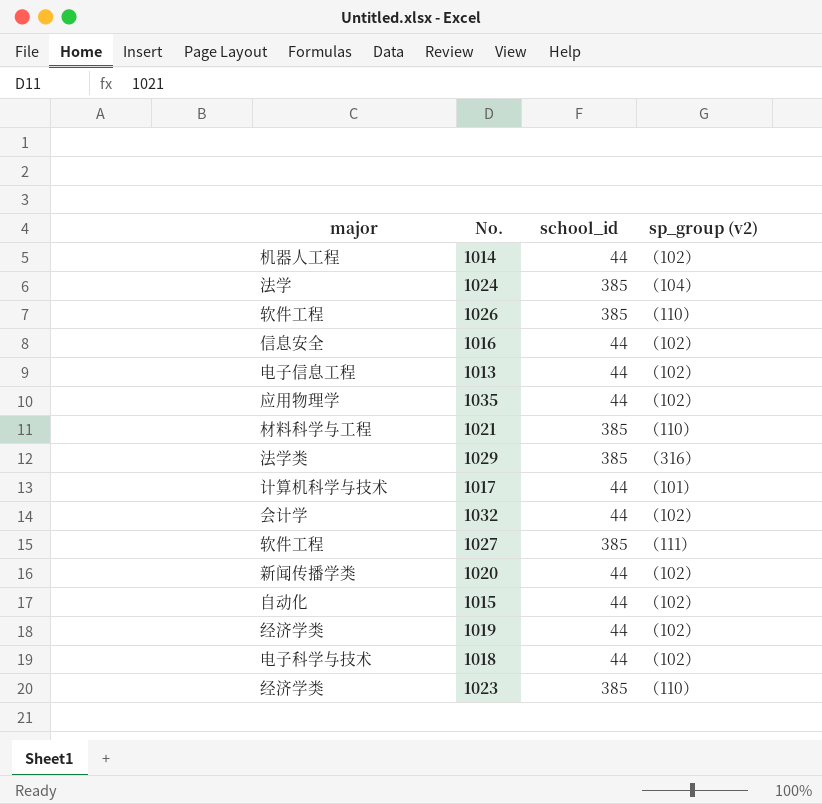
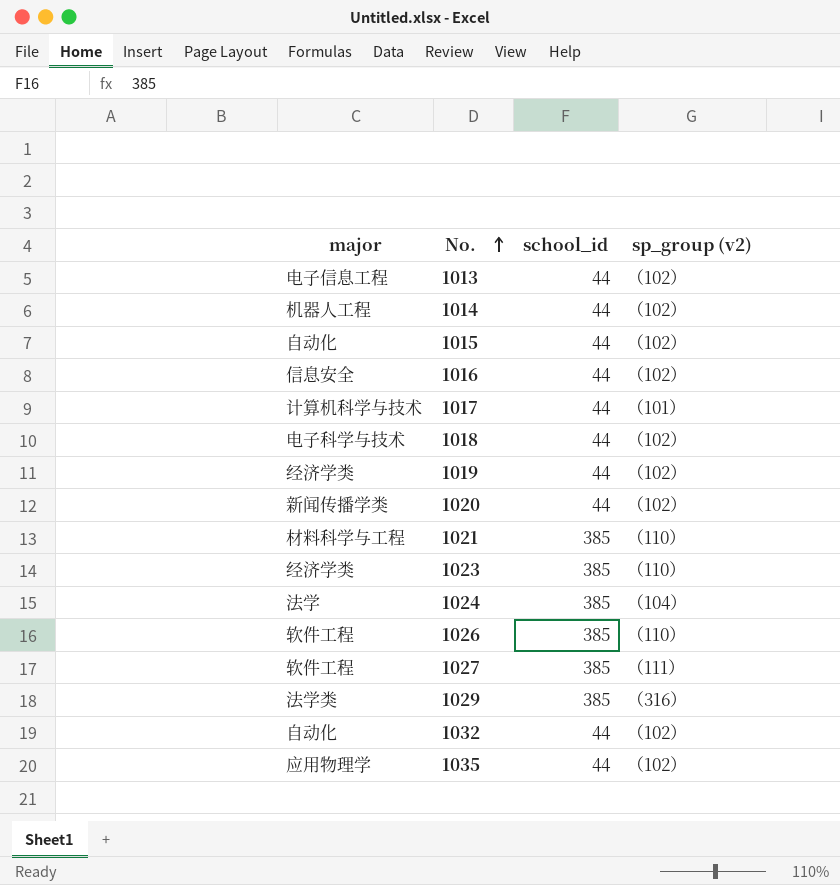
row order: none -> No. ascending
1032 | major: 会计学 -> 自动化

